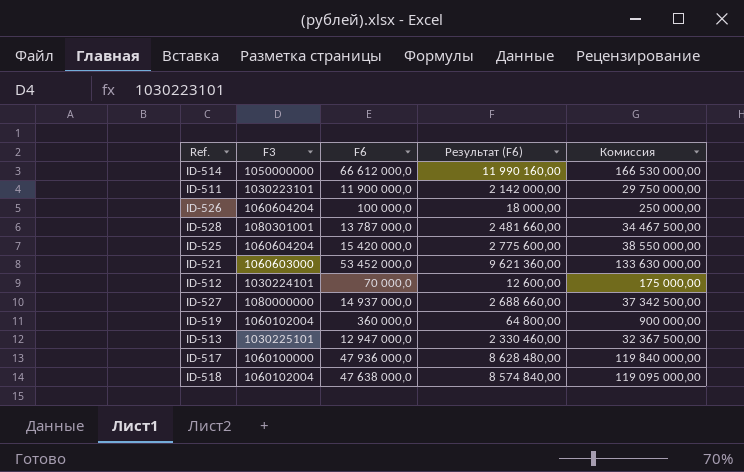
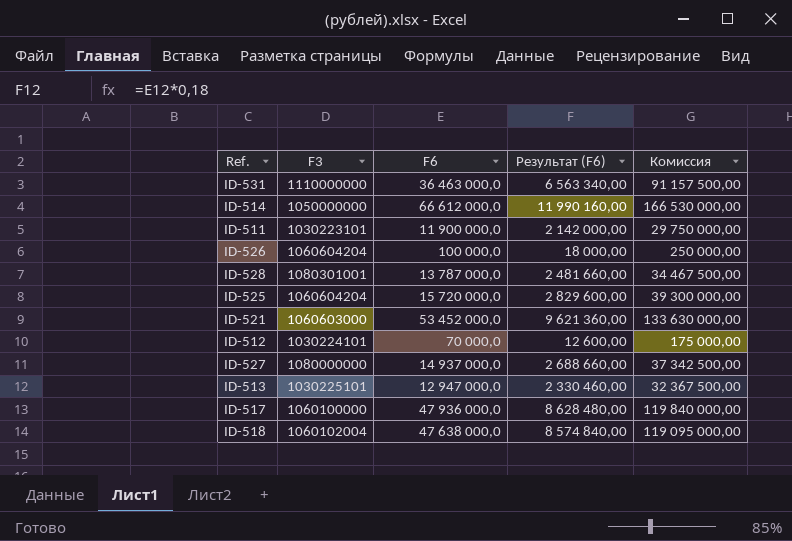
row ID-519: 1060102004 | 360 000,0 | 64 800,00 | 900 000,00 -> none
row ID-531: none -> 1110000000 | 36 463 000,0 | 6 563 340,00 | 91 157 500,00
ID-525 | F6: 15 420 000,0 -> 15 720 000,0
ID-525 | Результат (F6): 2 775 600,00 -> 2 829 600,00
ID-525 | Комиссия: 38 550 000,00 -> 39 300 000,00

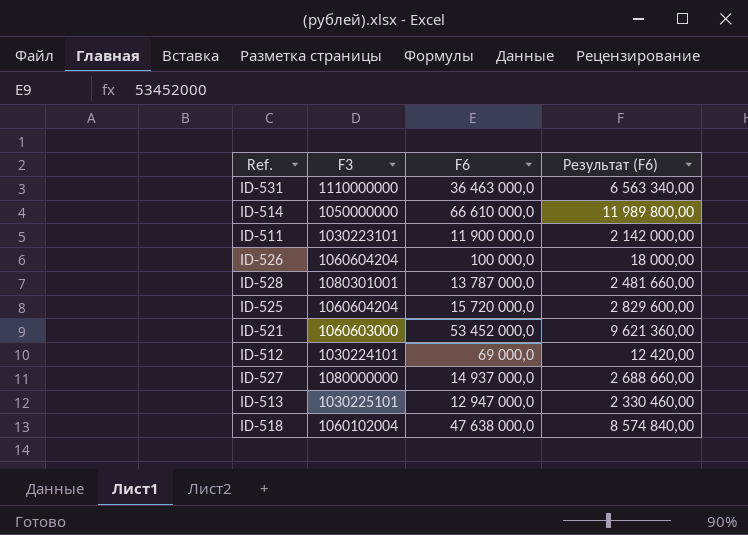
column Комиссия | formula: [F6] * 2,5 -> none
row ID-517: 1060100000 | 47 936 000,0 | 8 628 480,00 | 119 840 000,00 -> none
ID-514 | F6: 66 612 000,0 -> 66 610 000,0
ID-514 | Результат (F6): 11 990 160,00 -> 11 989 800,00
ID-512 | F6: 70 000,0 -> 69 000,0
ID-512 | Результат (F6): 12 600,00 -> 12 420,00

